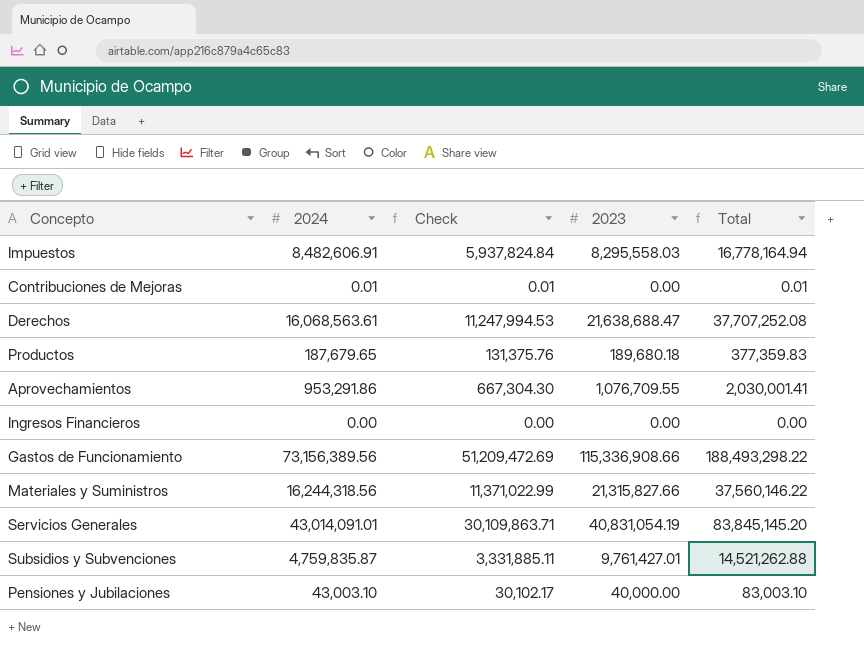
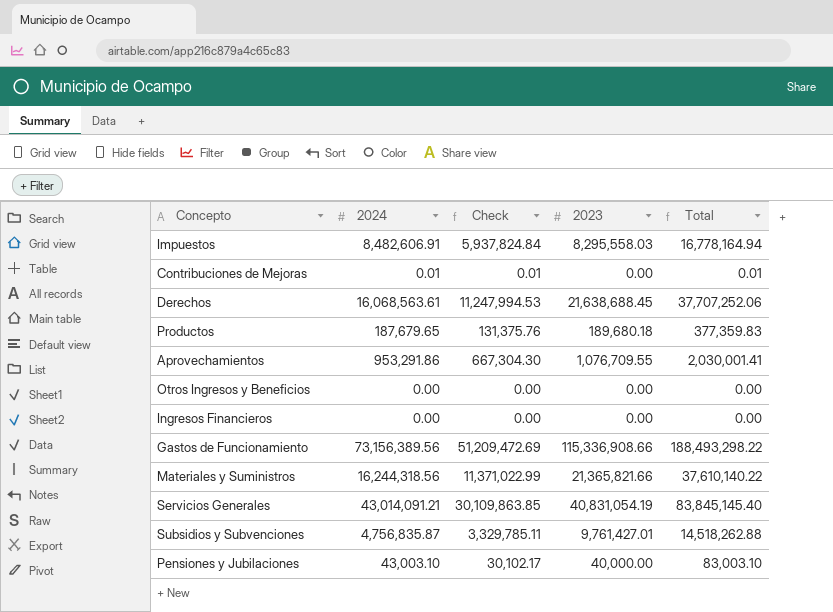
Derechos | 2023: 21,638,688.47 -> 21,638,688.45
Derechos | Total: 37,707,252.08 -> 37,707,252.06
row Otros Ingresos y Beneficios: none -> 0.00 | 0.00 | 0.00 | 0.00
Materiales y Suministros | 2023: 21,315,827.66 -> 21,365,821.66
Materiales y Suministros | Total: 37,560,146.22 -> 37,610,140.22
Servicios Generales | 2024: 43,014,091.01 -> 43,014,091.21
Servicios Generales | Check: 30,109,863.71 -> 30,109,863.85
Servicios Generales | Total: 83,845,145.20 -> 83,845,145.40
Subsidios y Subvenciones | 2024: 4,759,835.87 -> 4,756,835.87
Subsidios y Subvenciones | Check: 3,331,885.11 -> 3,329,785.11
Subsidios y Subvenciones | Total: 14,521,262.88 -> 14,518,262.88

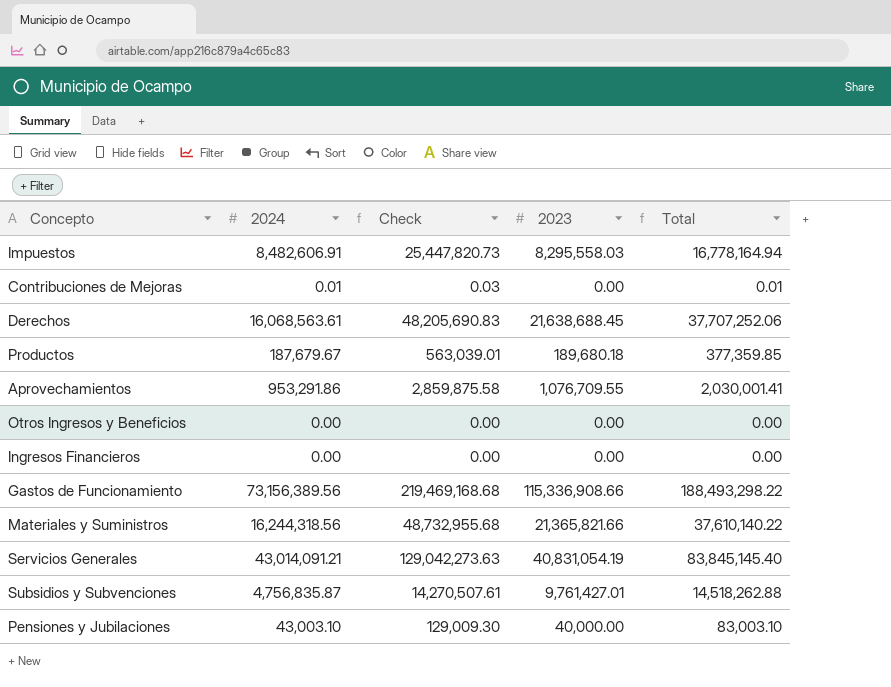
column Check | formula: [2024] * 0.7 -> [2024] * 3
Productos | 2024: 187,679.65 -> 187,679.67
Productos | Total: 377,359.83 -> 377,359.85

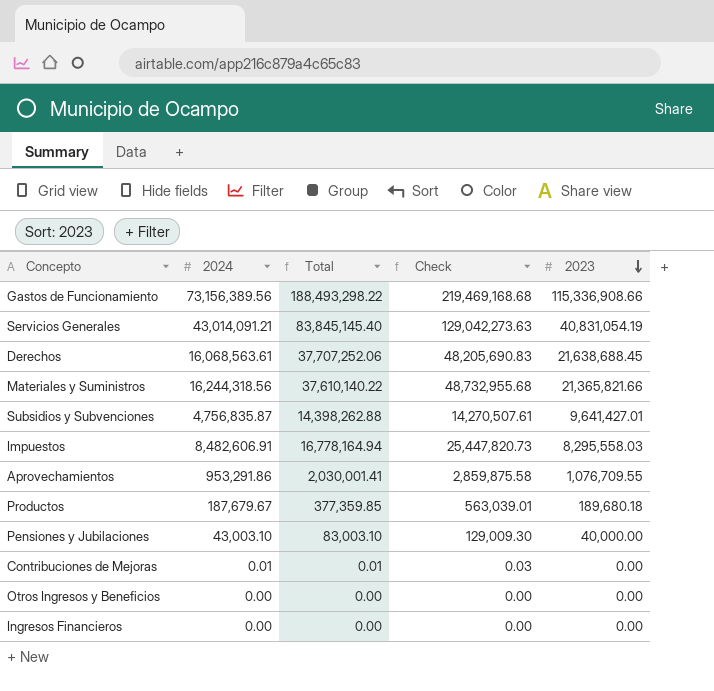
row order: none -> 2023 descending
column Total | position: 5 -> 3
Subsidios y Subvenciones | Total: 14,518,262.88 -> 14,398,262.88
Subsidios y Subvenciones | 2023: 9,761,427.01 -> 9,641,427.01

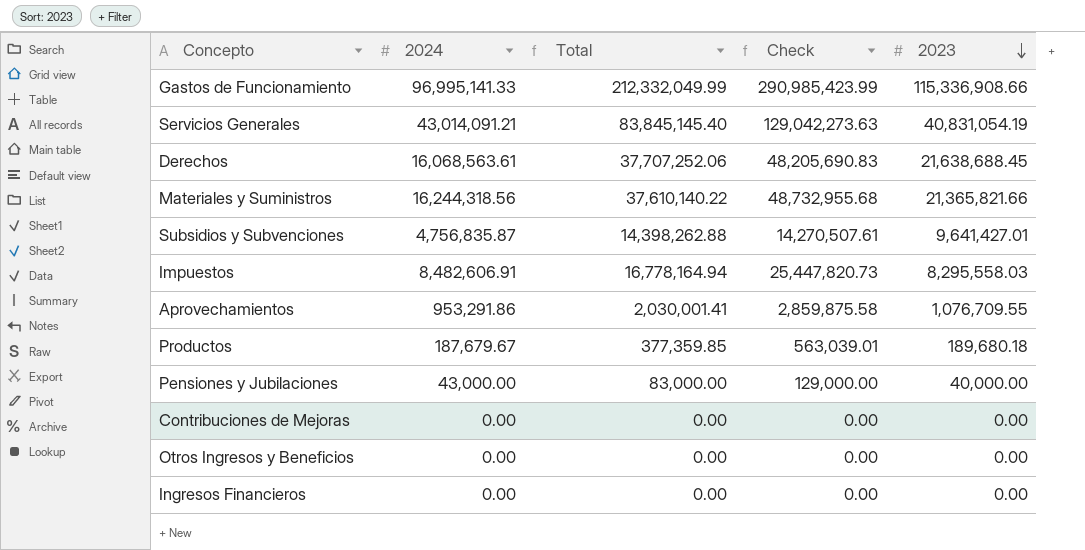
Gastos de Funcionamiento | 2024: 73,156,389.56 -> 96,995,141.33
Gastos de Funcionamiento | Total: 188,493,298.22 -> 212,332,049.99
Gastos de Funcionamiento | Check: 219,469,168.68 -> 290,985,423.99
Pensiones y Jubilaciones | 2024: 43,003.10 -> 43,000.00
Pensiones y Jubilaciones | Total: 83,003.10 -> 83,000.00
Pensiones y Jubilaciones | Check: 129,009.30 -> 129,000.00
Contribuciones de Mejoras | 2024: 0.01 -> 0.00
Contribuciones de Mejoras | Total: 0.01 -> 0.00
Contribuciones de Mejoras | Check: 0.03 -> 0.00

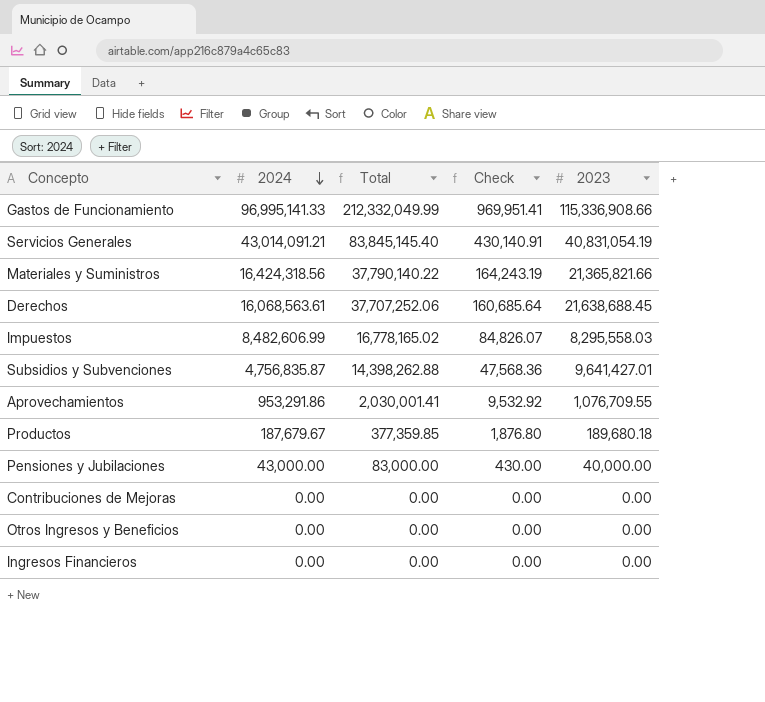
row order: 2023 descending -> 2024 descending
column Check | formula: [2024] * 3 -> [2024] * 0.01
Materiales y Suministros | 2024: 16,244,318.56 -> 16,424,318.56
Materiales y Suministros | Total: 37,610,140.22 -> 37,790,140.22
Impuestos | 2024: 8,482,606.91 -> 8,482,606.99
Impuestos | Total: 16,778,164.94 -> 16,778,165.02

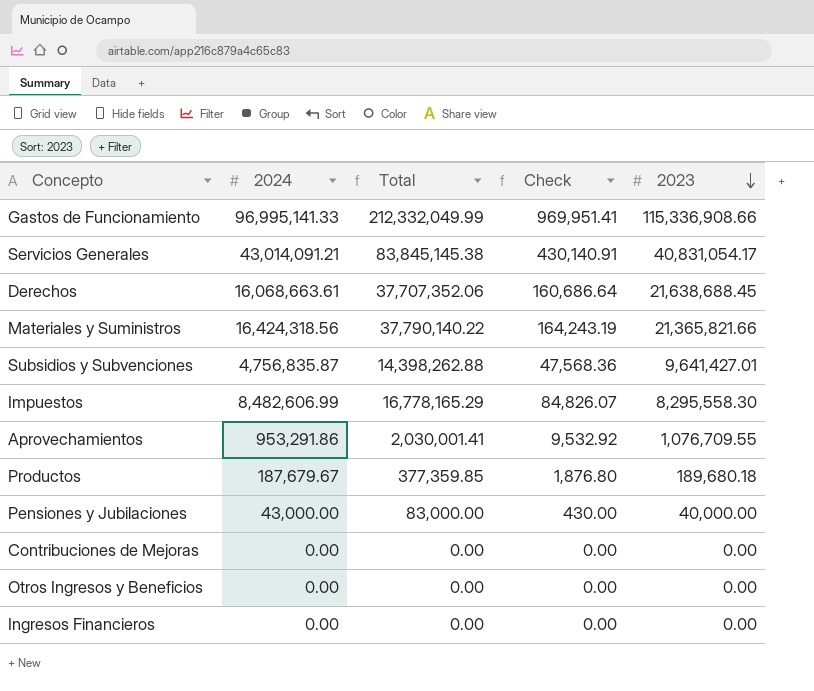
row order: 2024 descending -> 2023 descending
Servicios Generales | Total: 83,845,145.40 -> 83,845,145.38
Servicios Generales | 2023: 40,831,054.19 -> 40,831,054.17
Derechos | 2024: 16,068,563.61 -> 16,068,663.61
Derechos | Total: 37,707,252.06 -> 37,707,352.06
Derechos | Check: 160,685.64 -> 160,686.64
Impuestos | Total: 16,778,165.02 -> 16,778,165.29
Impuestos | 2023: 8,295,558.03 -> 8,295,558.30

